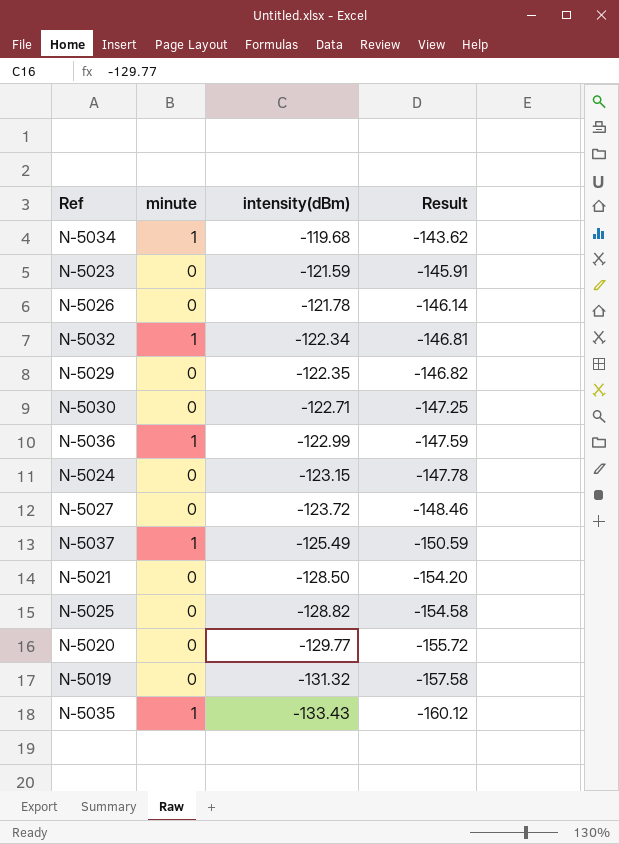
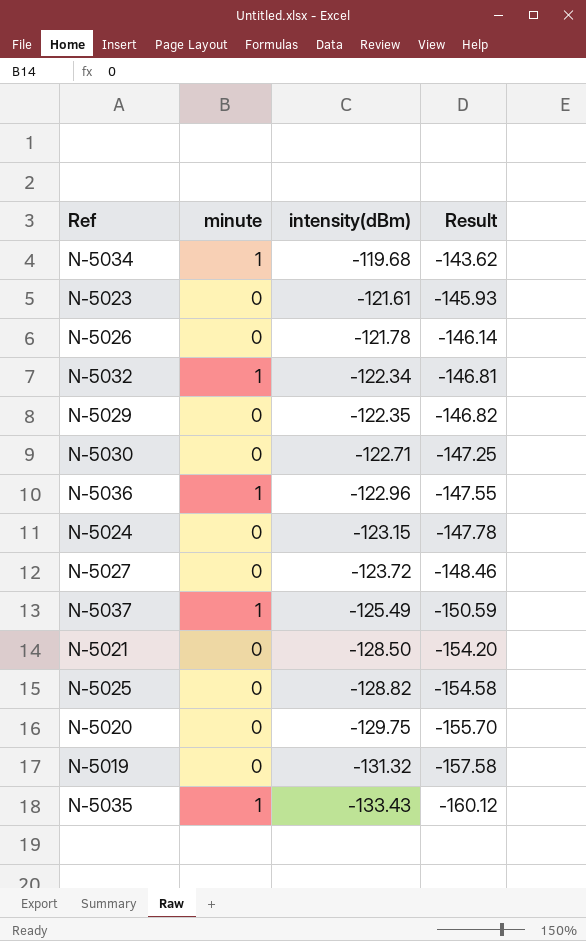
N-5023 | intensity(dBm): -121.59 -> -121.61
N-5023 | Result: -145.91 -> -145.93
N-5036 | intensity(dBm): -122.99 -> -122.96
N-5036 | Result: -147.59 -> -147.55
N-5020 | intensity(dBm): -129.77 -> -129.75
N-5020 | Result: -155.72 -> -155.70

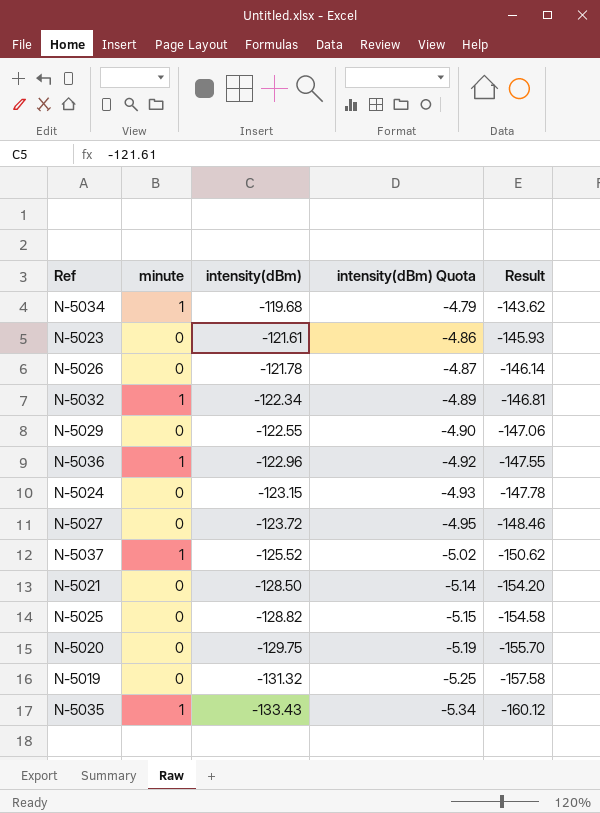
column intensity(dBm) Quota | formula: none -> [intensity(dBm)] * 0.04
row N-5030: 0 | -122.71 | -147.25 -> none
N-5029 | intensity(dBm): -122.35 -> -122.55
N-5029 | Result: -146.82 -> -147.06
N-5037 | intensity(dBm): -125.49 -> -125.52
N-5037 | Result: -150.59 -> -150.62

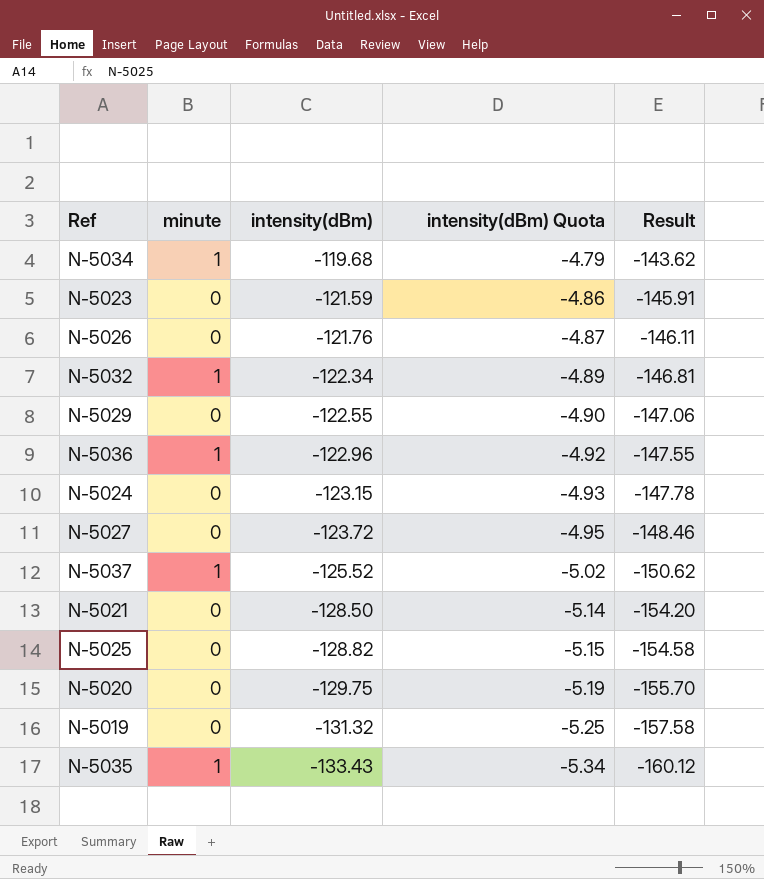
N-5023 | intensity(dBm): -121.61 -> -121.59
N-5023 | Result: -145.93 -> -145.91
N-5026 | intensity(dBm): -121.78 -> -121.76
N-5026 | Result: -146.14 -> -146.11

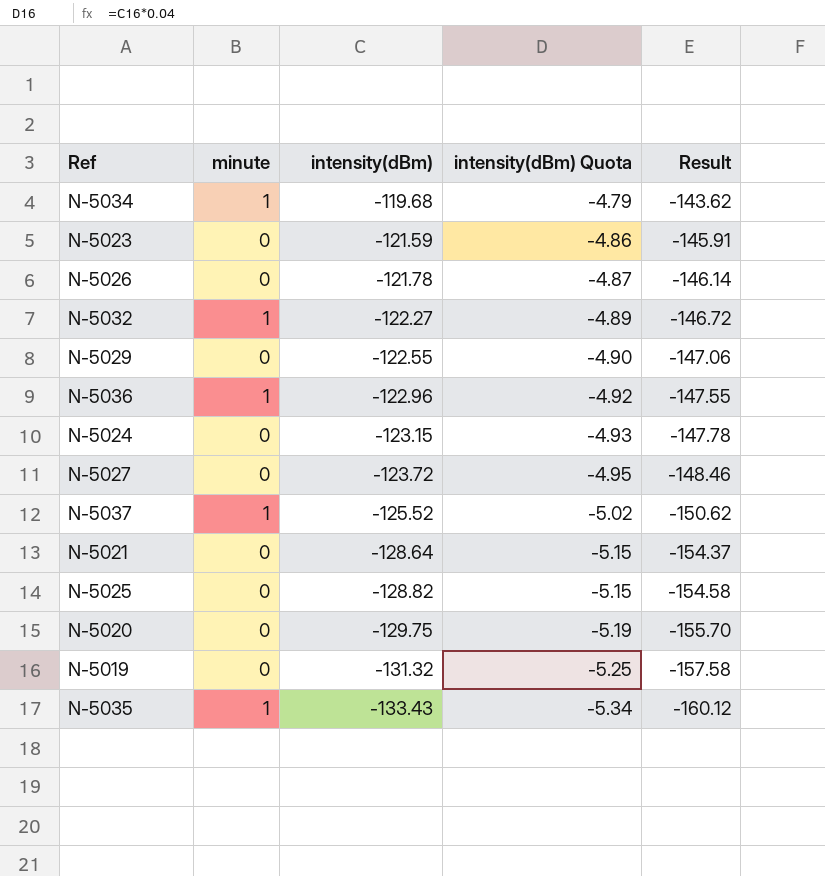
N-5026 | intensity(dBm): -121.76 -> -121.78
N-5026 | Result: -146.11 -> -146.14
N-5032 | intensity(dBm): -122.34 -> -122.27
N-5032 | Result: -146.81 -> -146.72
N-5021 | intensity(dBm): -128.50 -> -128.64
N-5021 | intensity(dBm) Quota: -5.14 -> -5.15
N-5021 | Result: -154.20 -> -154.37

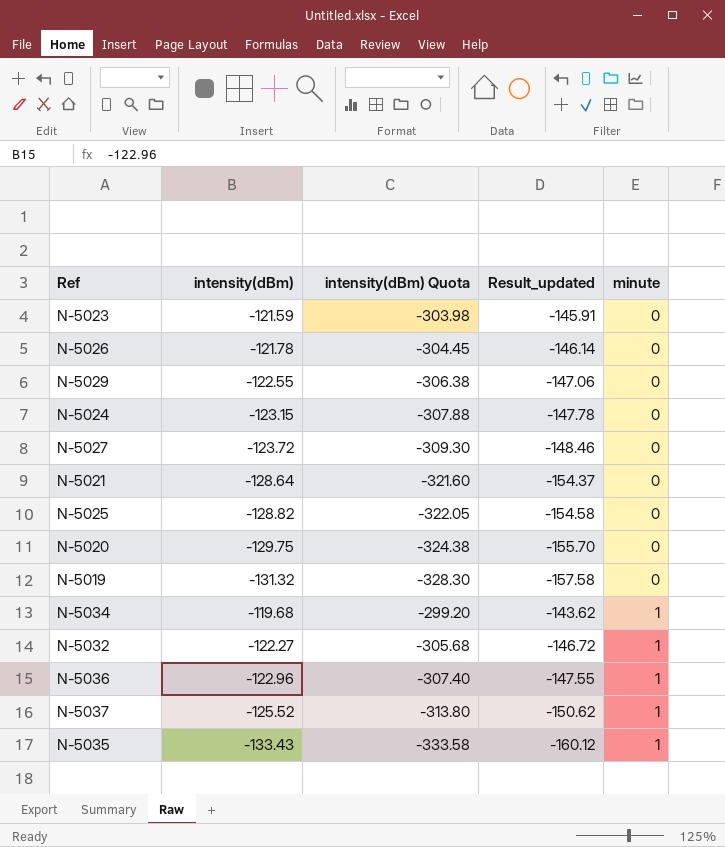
row order: intensity(dBm) descending -> minute ascending
column intensity(dBm) Quota | formula: [intensity(dBm)] * 0.04 -> [intensity(dBm)] * 2.5
column name: Result -> Result_updated
column minute | position: 2 -> 5

